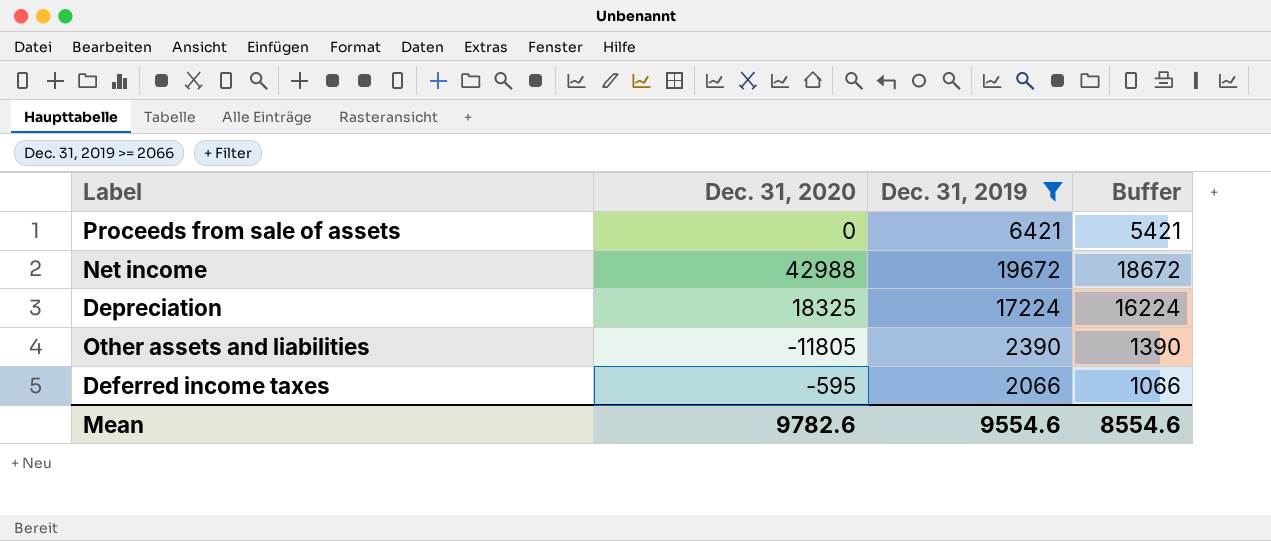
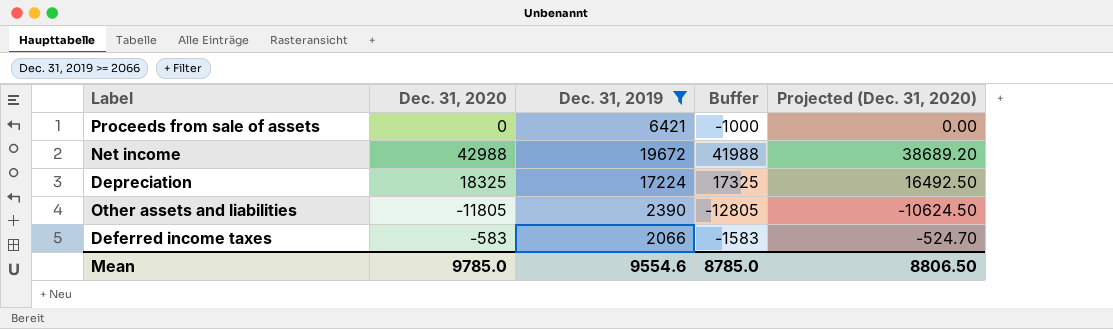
column Buffer | formula: [Dec. 31, 2019] - 1000 -> [Dec. 31, 2020] - 1000
column Projected (Dec. 31, 2020) | formula: none -> [Dec. 31, 2020] * 0.9
Deferred income taxes | Dec. 31, 2020: -595 -> -583
Mean | Dec. 31, 2020: 9782.6 -> 9785.0
Mean | Buffer: 8554.6 -> 8785.0

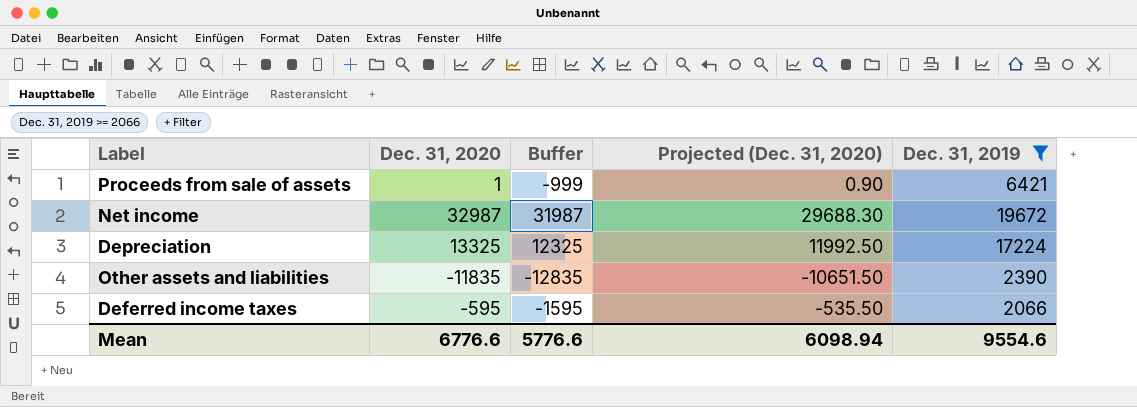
column Dec. 31, 2019 | position: 3 -> 5
Proceeds from sale of assets | Dec. 31, 2020: 0 -> 1
Proceeds from sale of assets | Buffer: -1000 -> -999
Proceeds from sale of assets | Projected (Dec. 31, 2020): 0.00 -> 0.90
Net income | Dec. 31, 2020: 42988 -> 32987
Net income | Buffer: 41988 -> 31987
Net income | Projected (Dec. 31, 2020): 38689.20 -> 29688.30
Depreciation | Dec. 31, 2020: 18325 -> 13325
Depreciation | Buffer: 17325 -> 12325
Depreciation | Projected (Dec. 31, 2020): 16492.50 -> 11992.50
Other assets and liabilities | Dec. 31, 2020: -11805 -> -11835
Other assets and liabilities | Buffer: -12805 -> -12835
Other assets and liabilities | Projected (Dec. 31, 2020): -10624.50 -> -10651.50
Deferred income taxes | Dec. 31, 2020: -583 -> -595
Deferred income taxes | Buffer: -1583 -> -1595
Deferred income taxes | Projected (Dec. 31, 2020): -524.70 -> -535.50
Mean | Dec. 31, 2020: 9785.0 -> 6776.6
Mean | Buffer: 8785.0 -> 5776.6
Mean | Projected (Dec. 31, 2020): 8806.50 -> 6098.94

